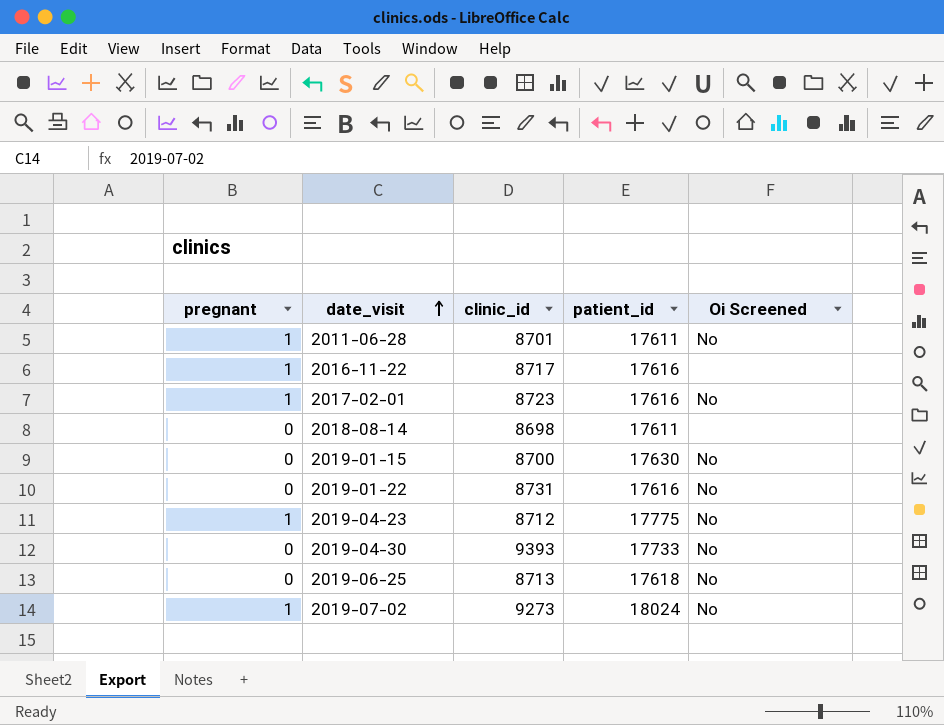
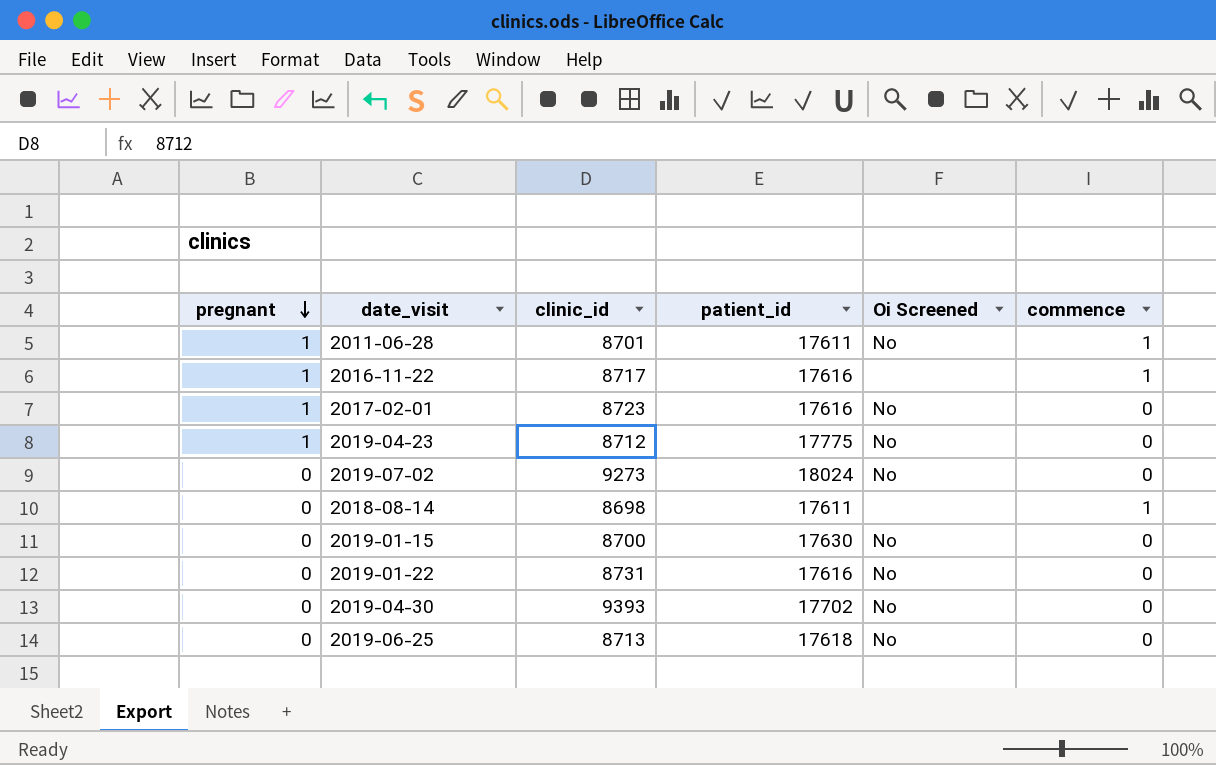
row order: date_visit ascending -> pregnant descending
column commence | position: none -> 6
2019-07-02 | pregnant: 1 -> 0
2019-04-30 | patient_id: 17733 -> 17702

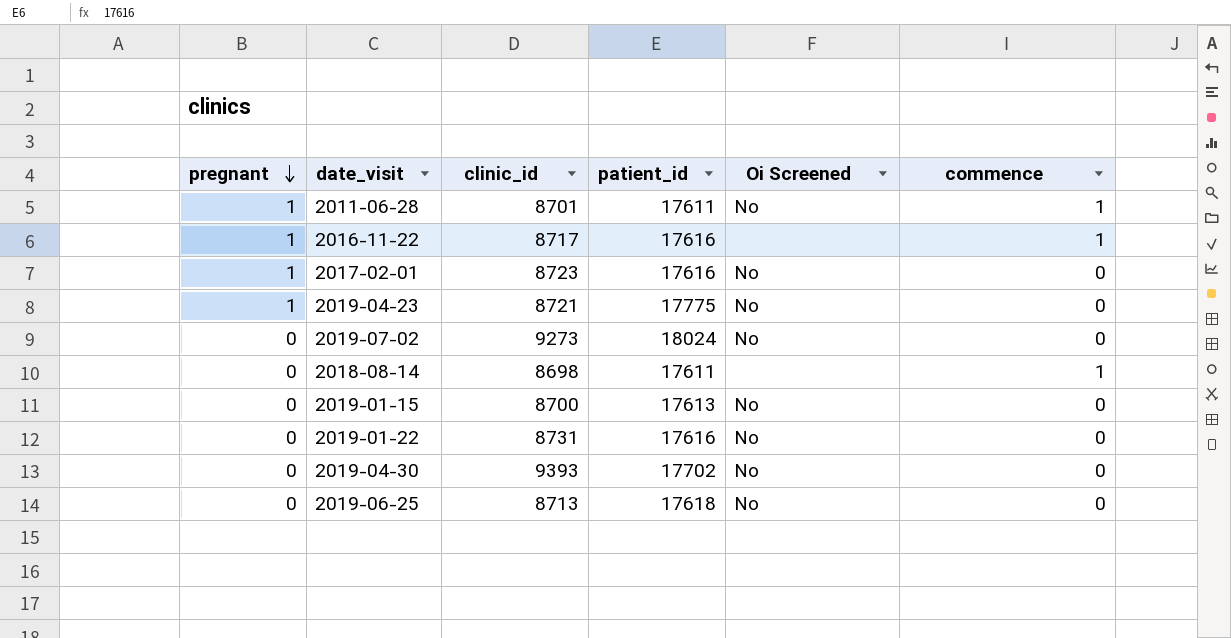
2019-04-23 | clinic_id: 8712 -> 8721
2019-01-15 | patient_id: 17630 -> 17613

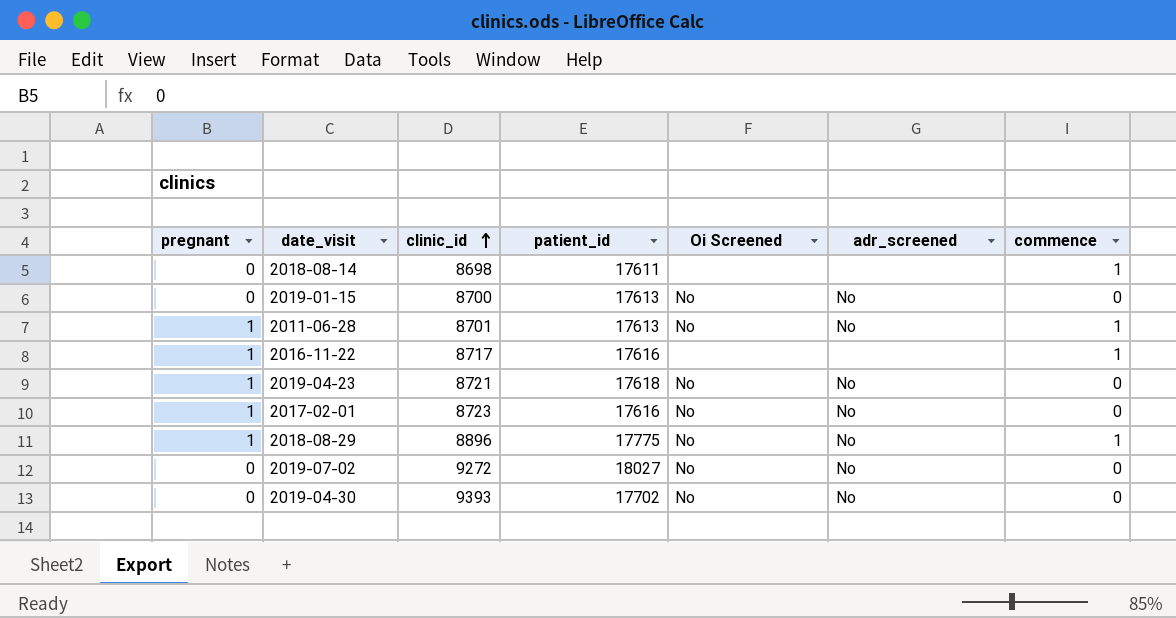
row order: pregnant descending -> clinic_id ascending
column adr_screened | position: none -> 6
row 2019-01-22: 0 | 8731 | 17616 | No | 0 -> none
row 2019-06-25: 0 | 8713 | 17618 | No | 0 -> none
2011-06-28 | patient_id: 17611 -> 17613
2019-04-23 | patient_id: 17775 -> 17618
row 2018-08-29: none -> 1 | 8896 | 17775 | No | No | 1
2019-07-02 | clinic_id: 9273 -> 9272
2019-07-02 | patient_id: 18024 -> 18027

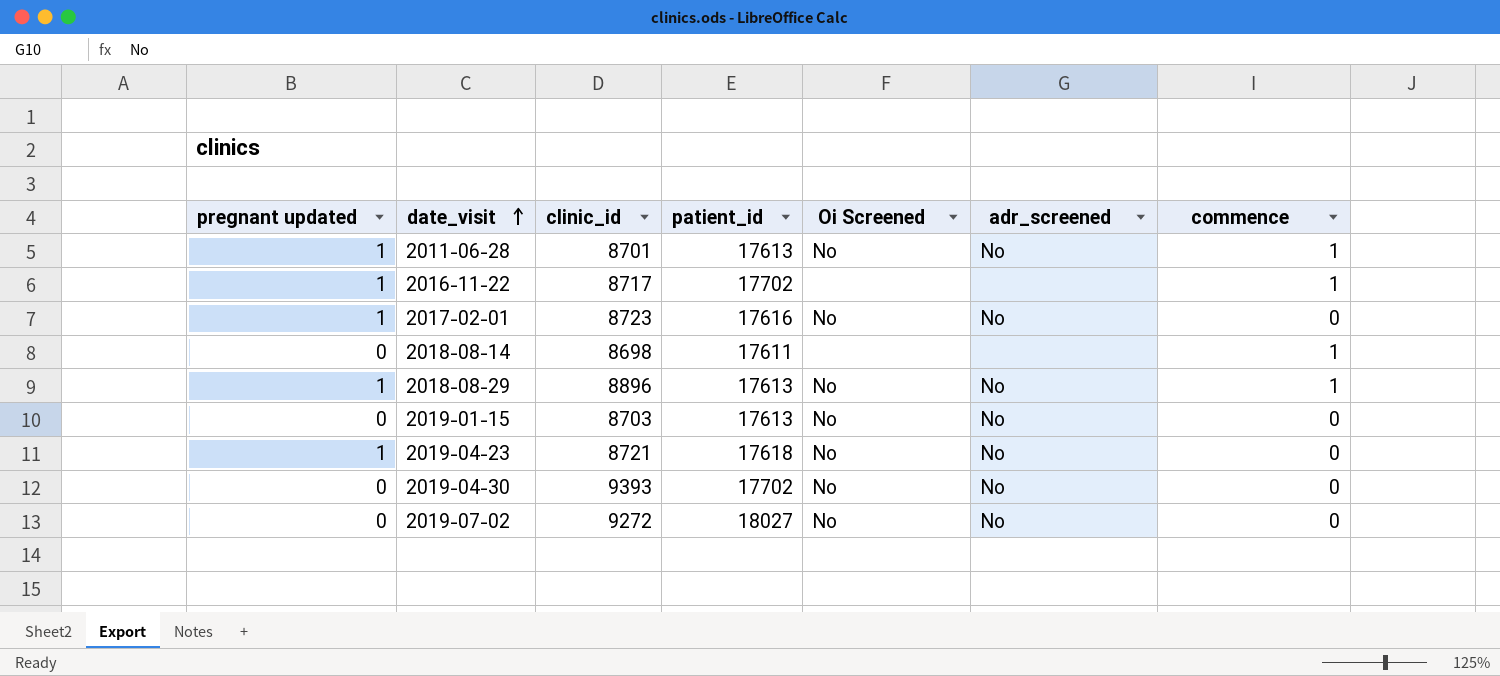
row order: clinic_id ascending -> date_visit ascending
column name: pregnant -> pregnant updated
2016-11-22 | patient_id: 17616 -> 17702
2018-08-29 | patient_id: 17775 -> 17613
2019-01-15 | clinic_id: 8700 -> 8703

